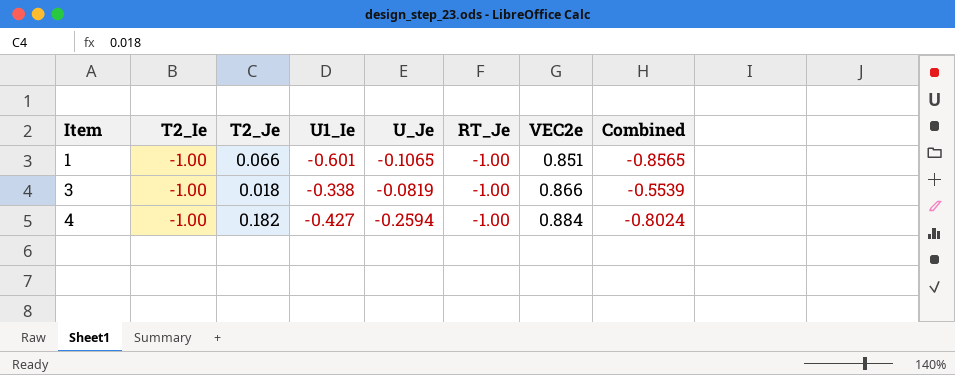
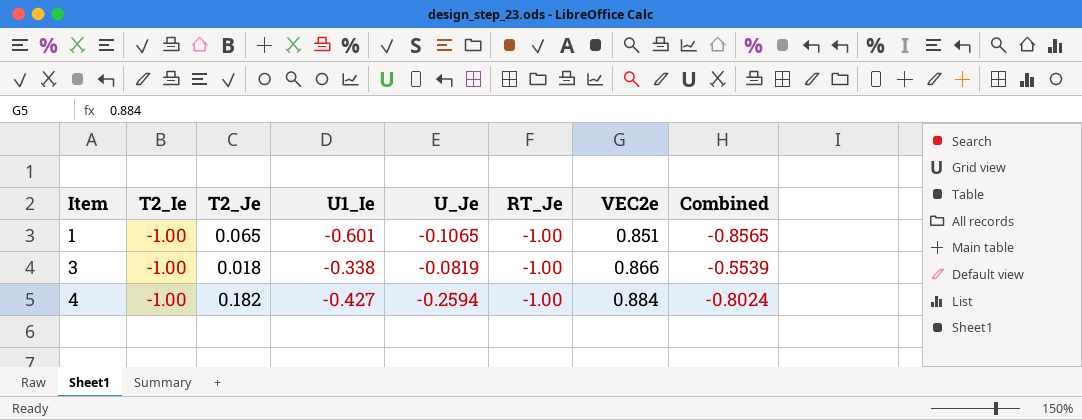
1 | T2_Je: 0.066 -> 0.065

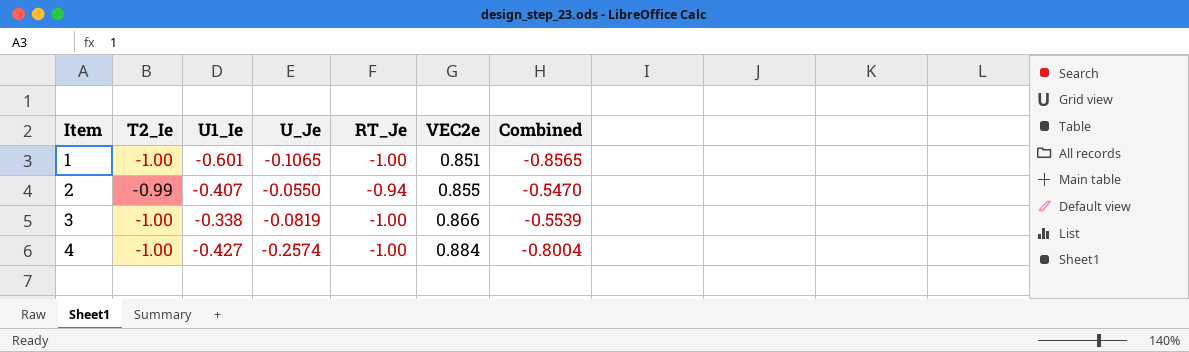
column T2_Je | position: 3 -> none
row 2: none -> -0.99 | -0.407 | -0.0550 | -0.94 | 0.855 | -0.5470
4 | U_Je: -0.2594 -> -0.2574
4 | Combined: -0.8024 -> -0.8004

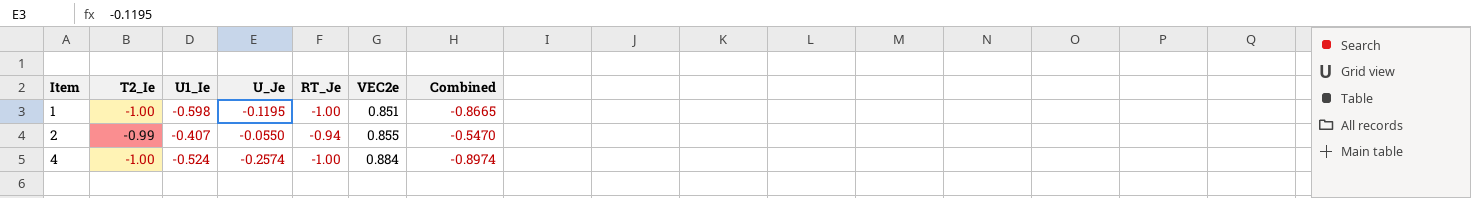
row 3: -1.00 | -0.338 | -0.0819 | -1.00 | 0.866 | -0.5539 -> none
1 | U1_Ie: -0.601 -> -0.598
1 | U_Je: -0.1065 -> -0.1195
1 | Combined: -0.8565 -> -0.8665
4 | U1_Ie: -0.427 -> -0.524
4 | Combined: -0.8004 -> -0.8974

